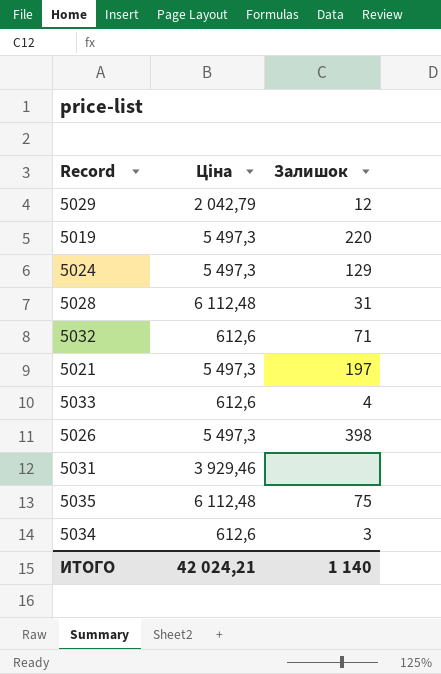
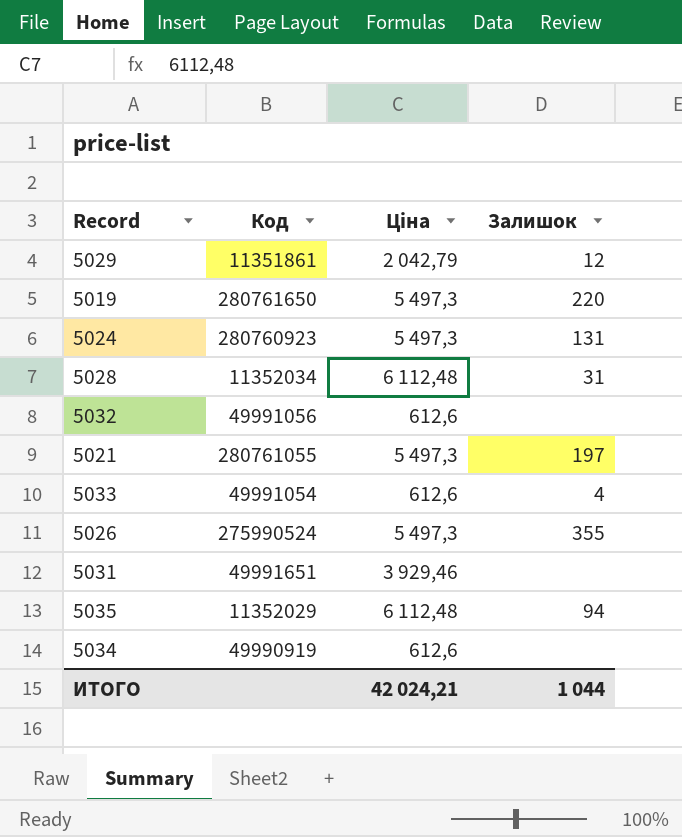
column Код | position: none -> 2
5024 | Залишок: 129 -> 131
5032 | Залишок: 71 -> none
5026 | Залишок: 398 -> 355
5035 | Залишок: 75 -> 94
5034 | Залишок: 3 -> none
ИТОГО | Залишок: 1 140 -> 1 044

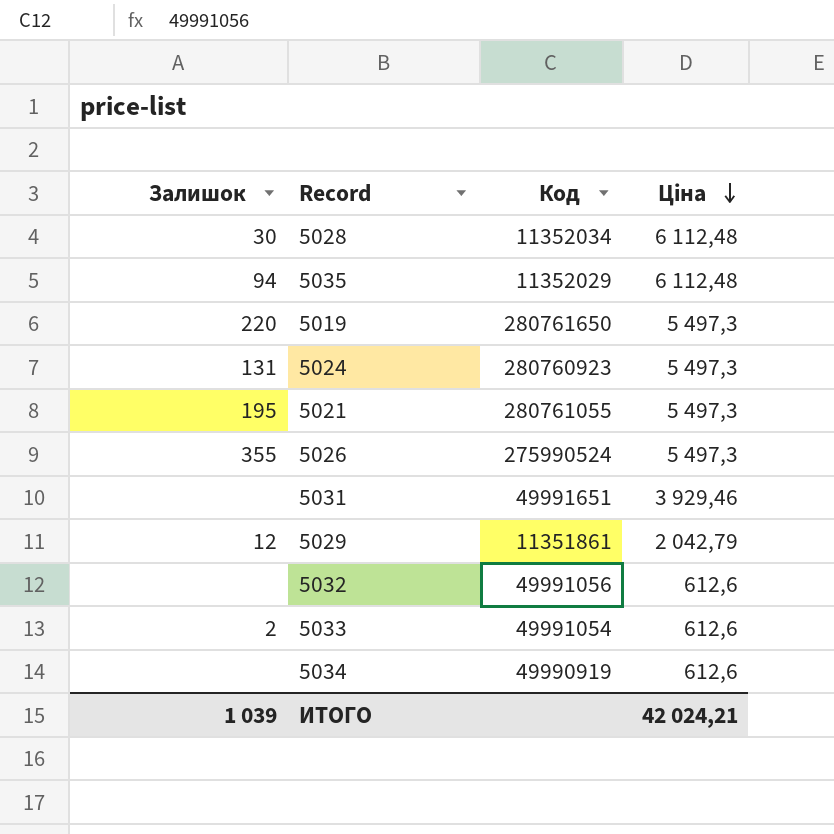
row order: none -> Ціна descending
column Залишок | position: 4 -> 1
5028 | Залишок: 31 -> 30
5021 | Залишок: 197 -> 195
5033 | Залишок: 4 -> 2
ИТОГО | Залишок: 1 044 -> 1 039

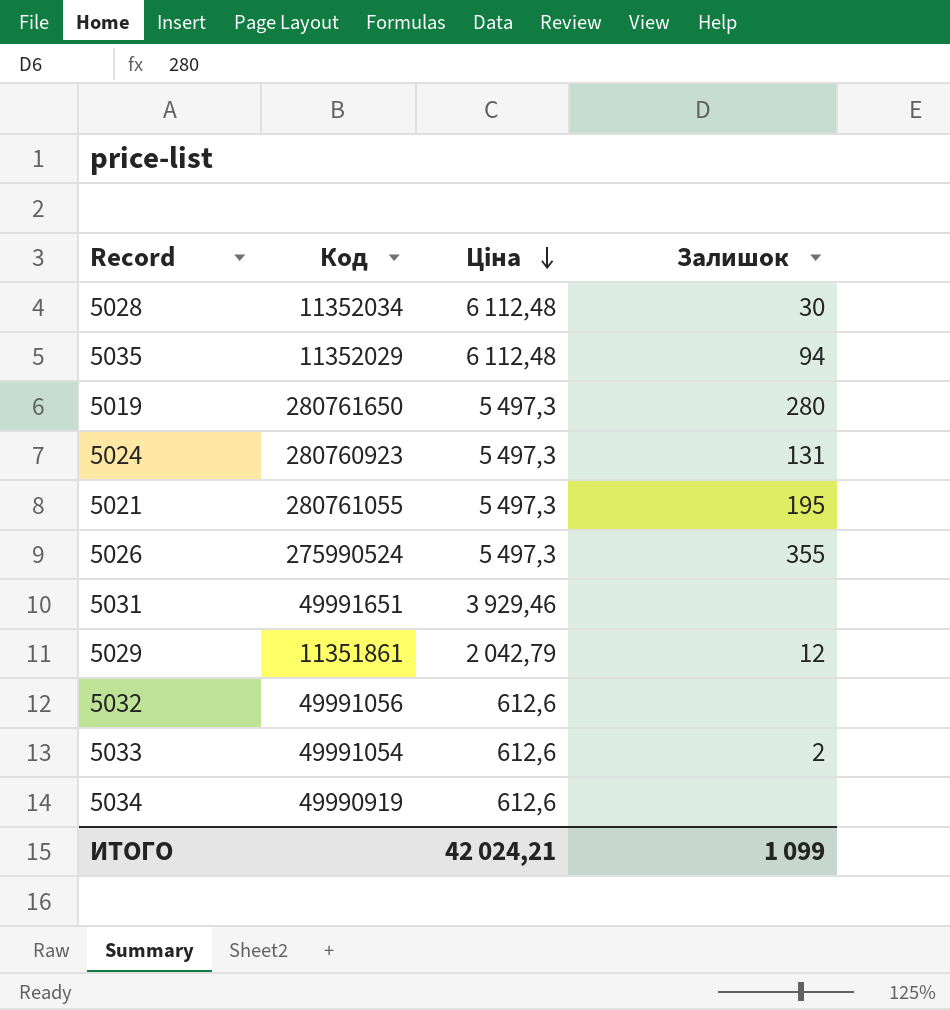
column Залишок | position: 1 -> 4
5019 | Залишок: 220 -> 280
ИТОГО | Залишок: 1 039 -> 1 099

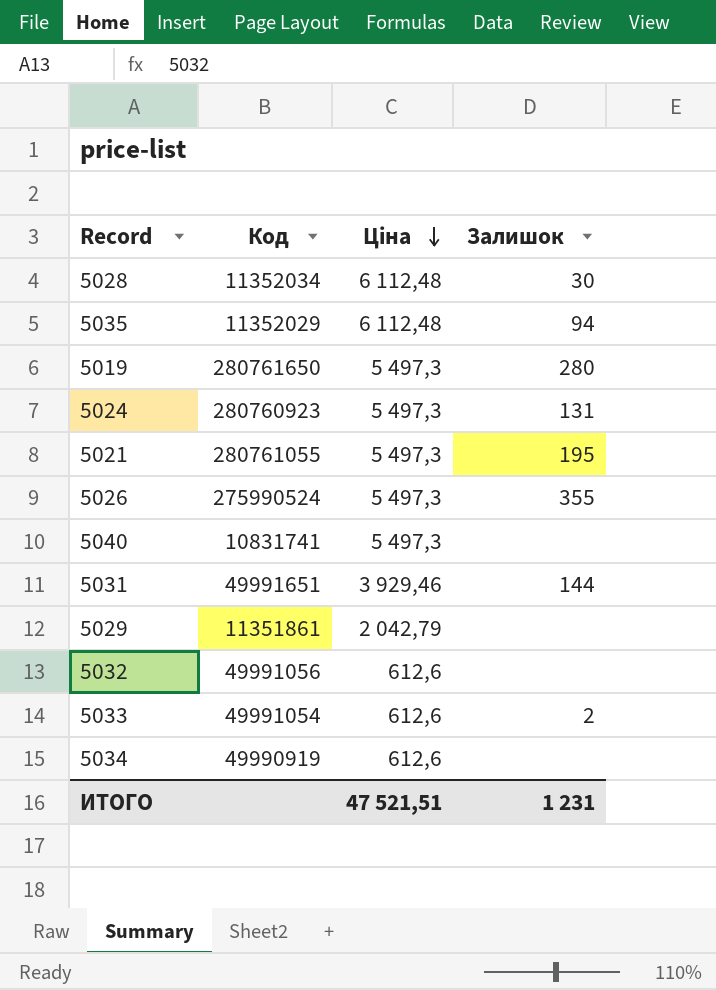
row 5040: none -> 10831741 | 5 497,3 | none
5031 | Залишок: none -> 144
5029 | Залишок: 12 -> none
ИТОГО | Ціна: 42 024,21 -> 47 521,51
ИТОГО | Залишок: 1 099 -> 1 231

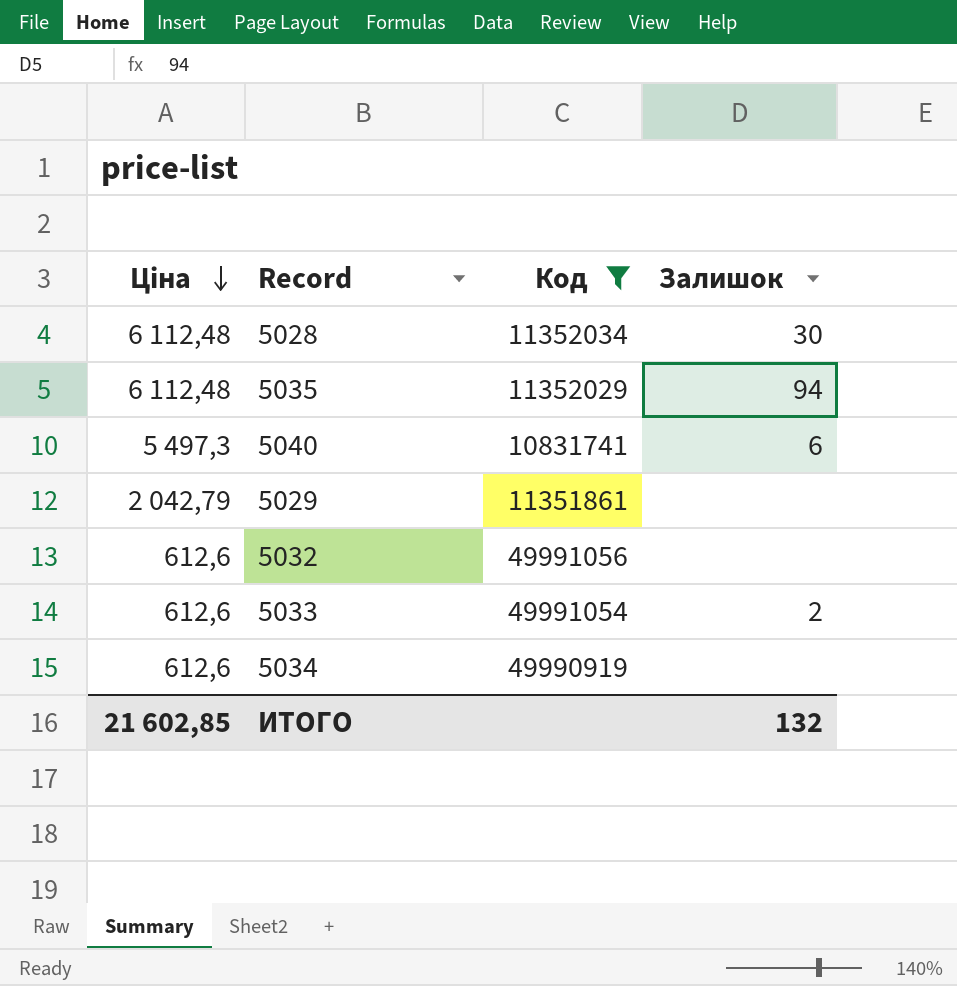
filter: none -> Код <= 49991056
column Ціна | position: 3 -> 1
5040 | Залишок: none -> 6
ИТОГО | Ціна: 47 521,51 -> 21 602,85
ИТОГО | Залишок: 1 231 -> 132

